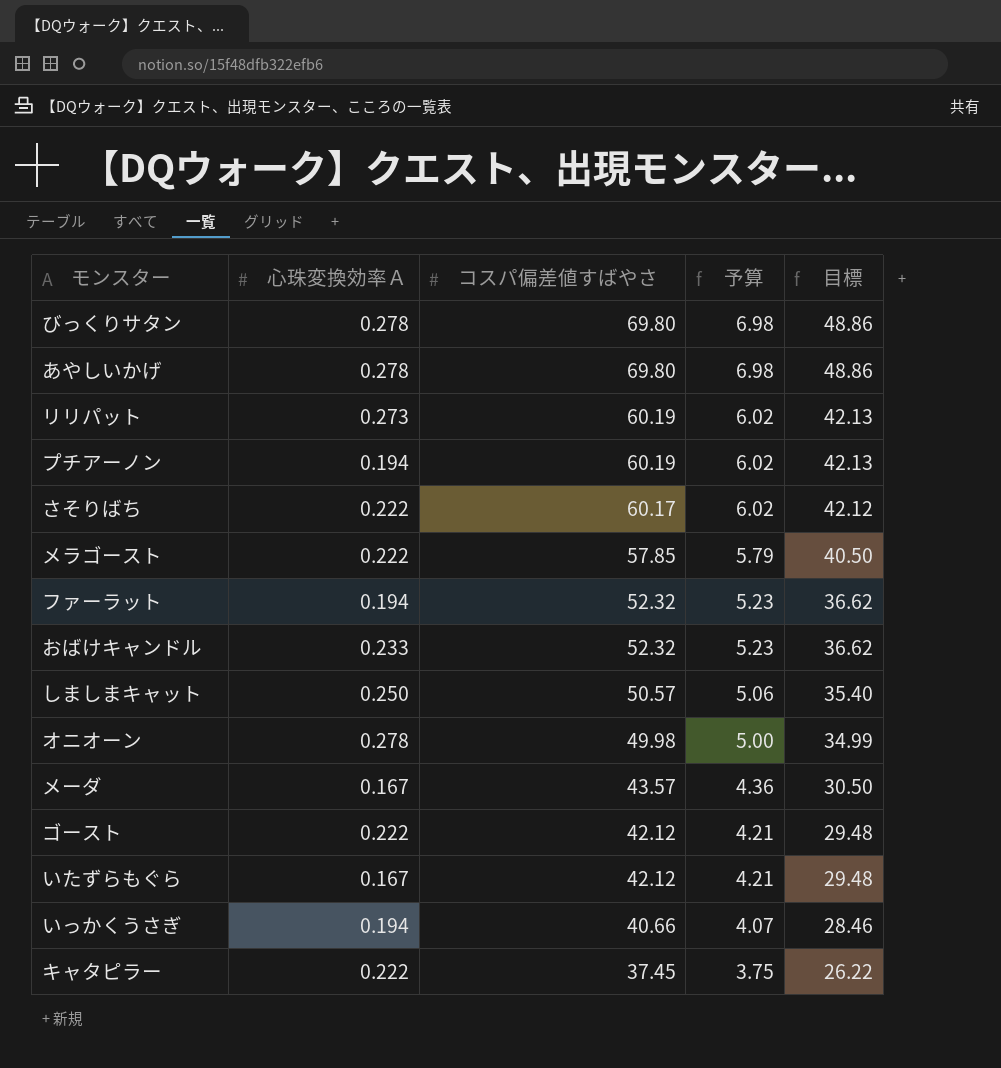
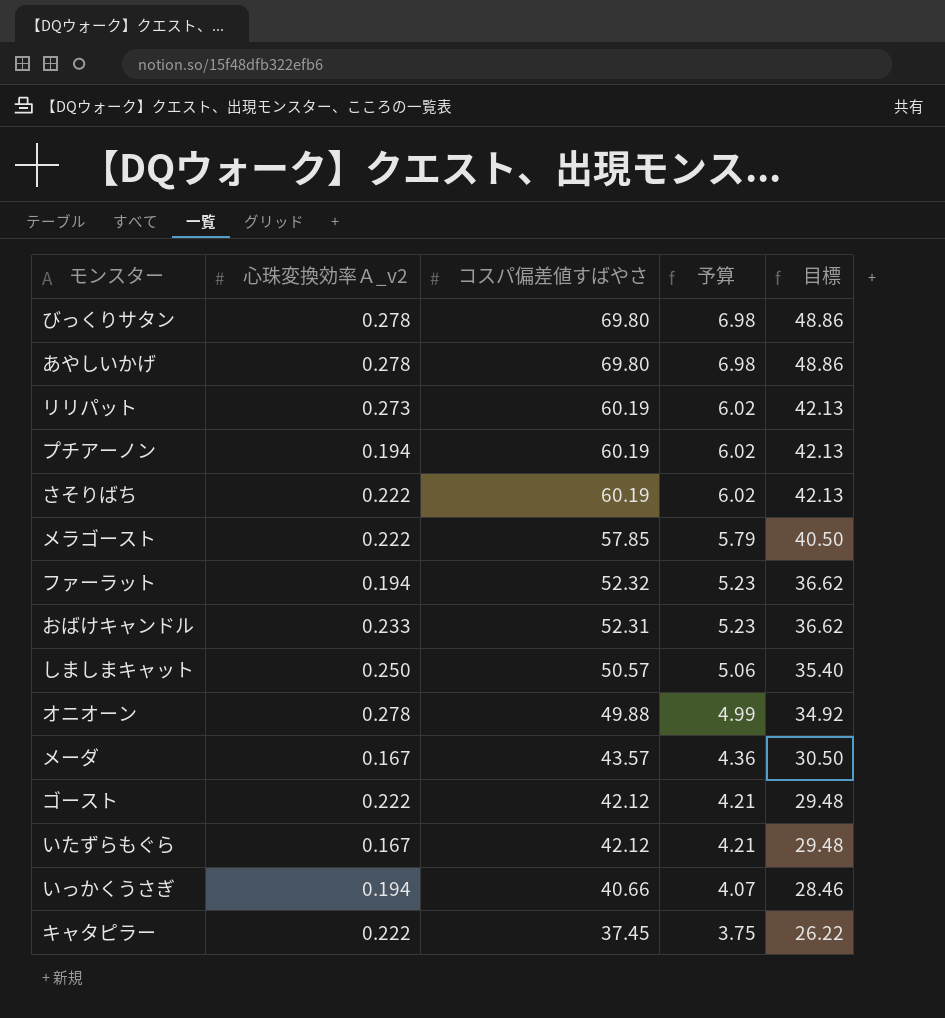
column name: 心珠変換効率Ａ -> 心珠変換効率Ａ_v2
さそりばち | コスパ偏差値すばやさ: 60.17 -> 60.19
さそりばち | 目標: 42.12 -> 42.13
おばけキャンドル | コスパ偏差値すばやさ: 52.32 -> 52.31
オニオーン | コスパ偏差値すばやさ: 49.98 -> 49.88
オニオーン | 予算: 5.00 -> 4.99
オニオーン | 目標: 34.99 -> 34.92

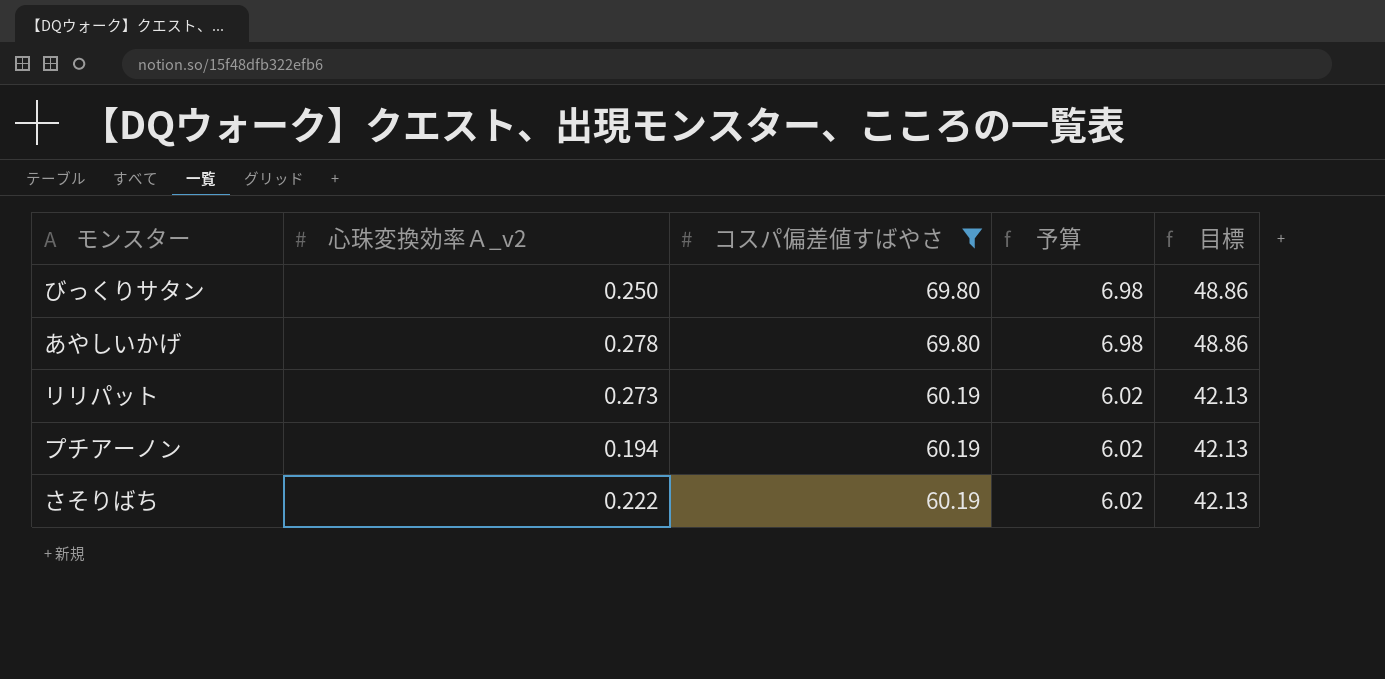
filter: none -> コスパ偏差値すばやさ >= 60.19
びっくりサタン | 心珠変換効率Ａ_v2: 0.278 -> 0.250

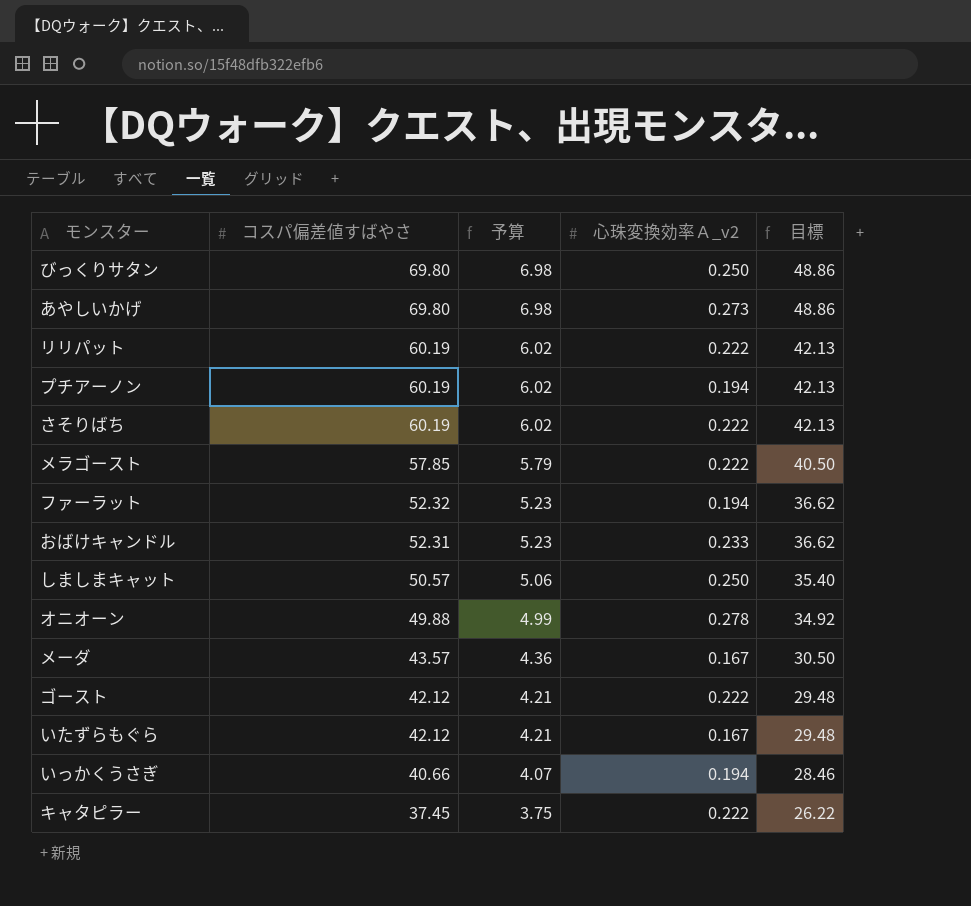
filter: コスパ偏差値すばやさ >= 60.19 -> none
column 心珠変換効率Ａ_v2 | position: 2 -> 4
あやしいかげ | 心珠変換効率Ａ_v2: 0.278 -> 0.273
リリパット | 心珠変換効率Ａ_v2: 0.273 -> 0.222

